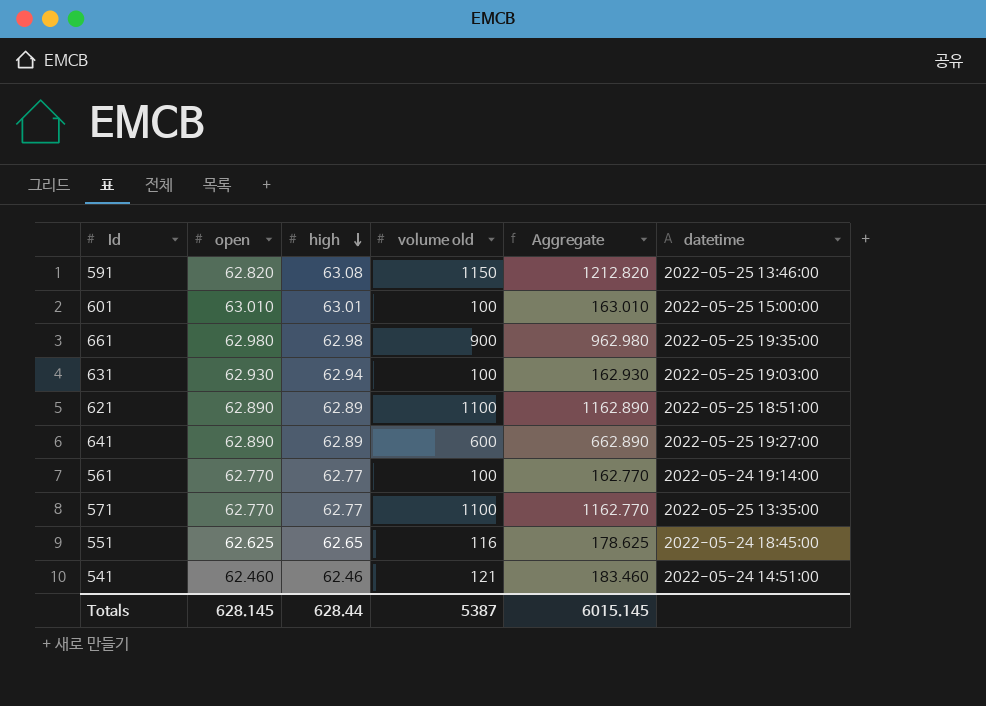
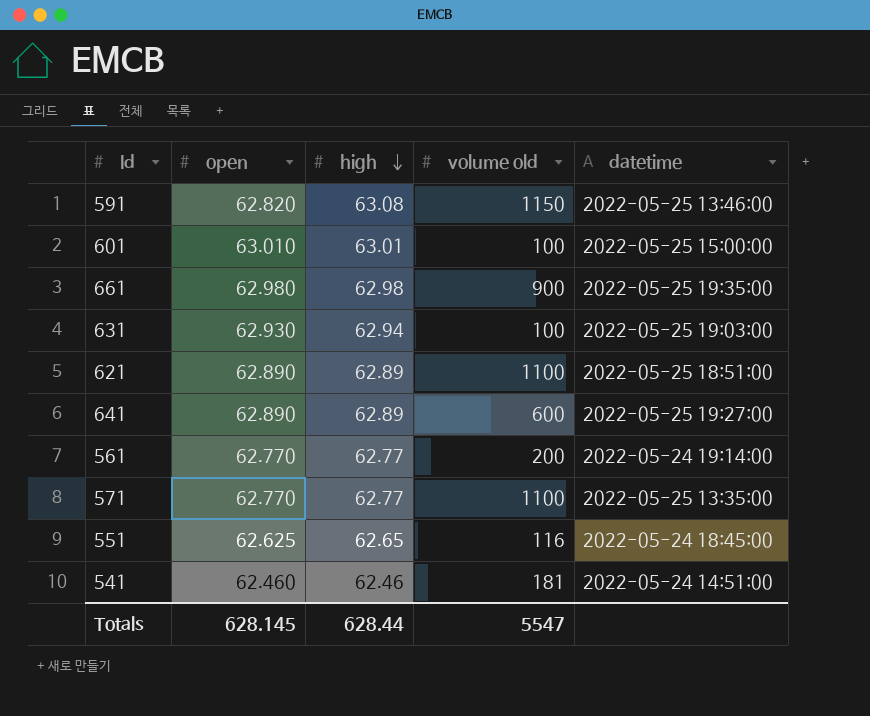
column Aggregate | formula: [open] + [volume old] -> none
561 | volume old: 100 -> 200
541 | volume old: 121 -> 181
Totals | volume old: 5387 -> 5547

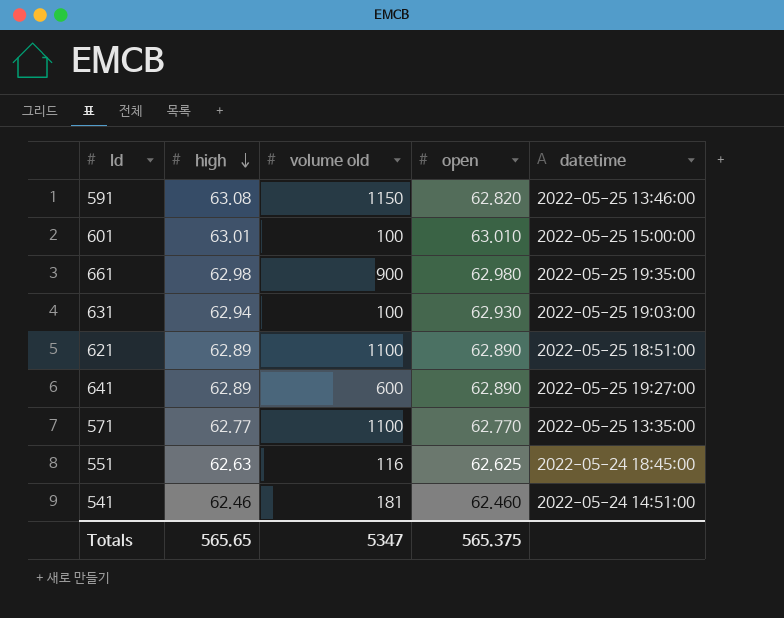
column open | position: 2 -> 4
row 561: 62.770 | 62.77 | 200 | 2022-05-24 19:14:00 -> none
551 | high: 62.65 -> 62.63
Totals | high: 628.44 -> 565.65
Totals | volume old: 5547 -> 5347
Totals | open: 628.145 -> 565.375

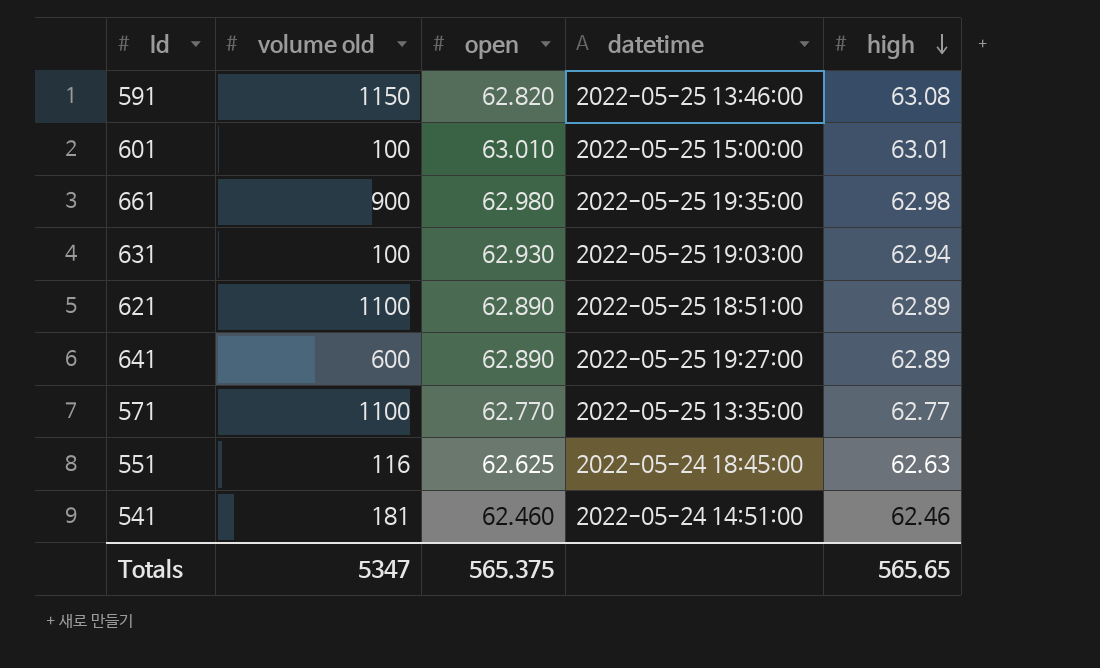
column high | position: 2 -> 5

